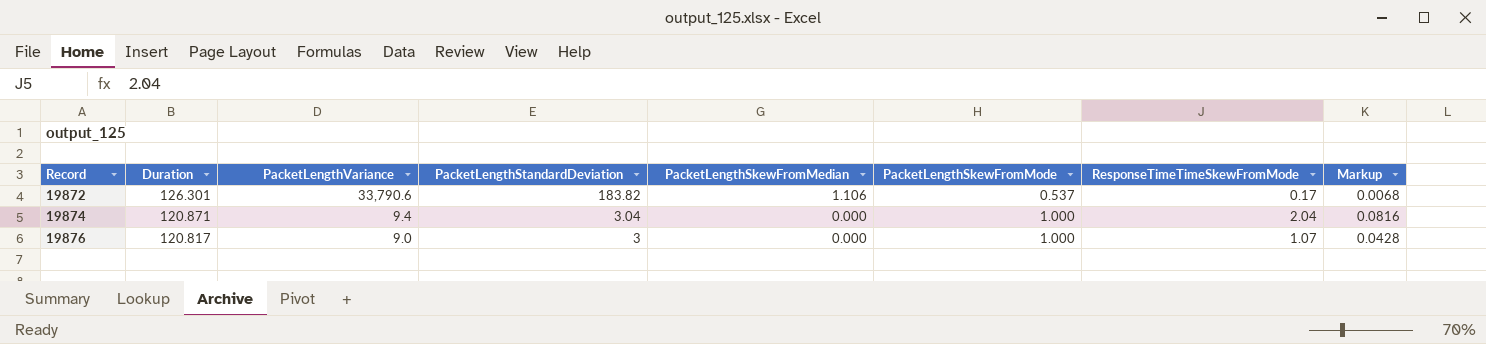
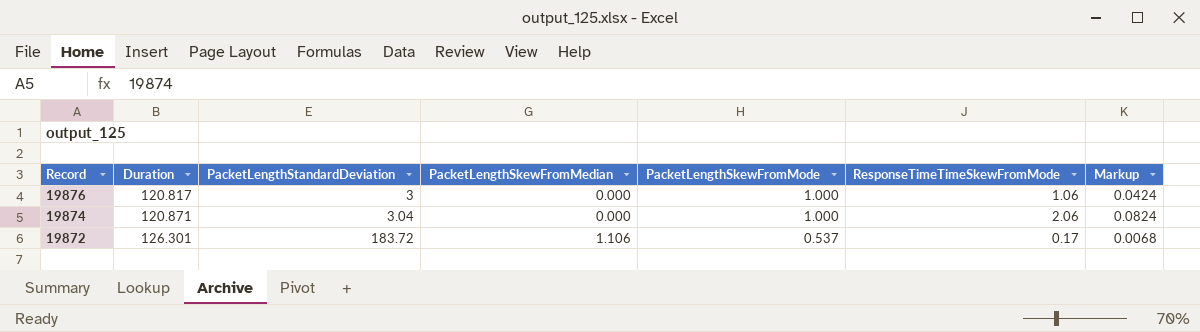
row order: Record ascending -> Record descending
column PacketLengthVariance | position: 3 -> none
19876 | ResponseTimeTimeSkewFromMode: 1.07 -> 1.06
19876 | Markup: 0.0428 -> 0.0424
19874 | ResponseTimeTimeSkewFromMode: 2.04 -> 2.06
19874 | Markup: 0.0816 -> 0.0824
19872 | PacketLengthStandardDeviation: 183.82 -> 183.72

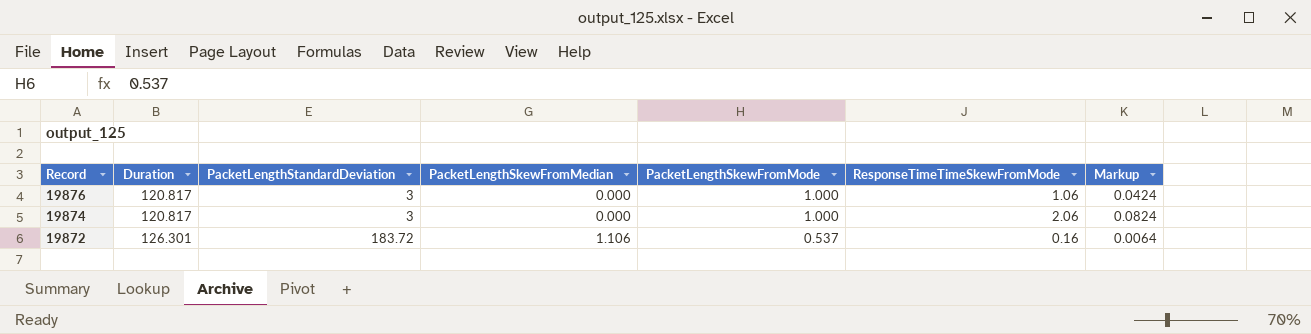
19874 | Duration: 120.871 -> 120.817
19874 | PacketLengthStandardDeviation: 3.04 -> 3
19872 | ResponseTimeTimeSkewFromMode: 0.17 -> 0.16
19872 | Markup: 0.0068 -> 0.0064

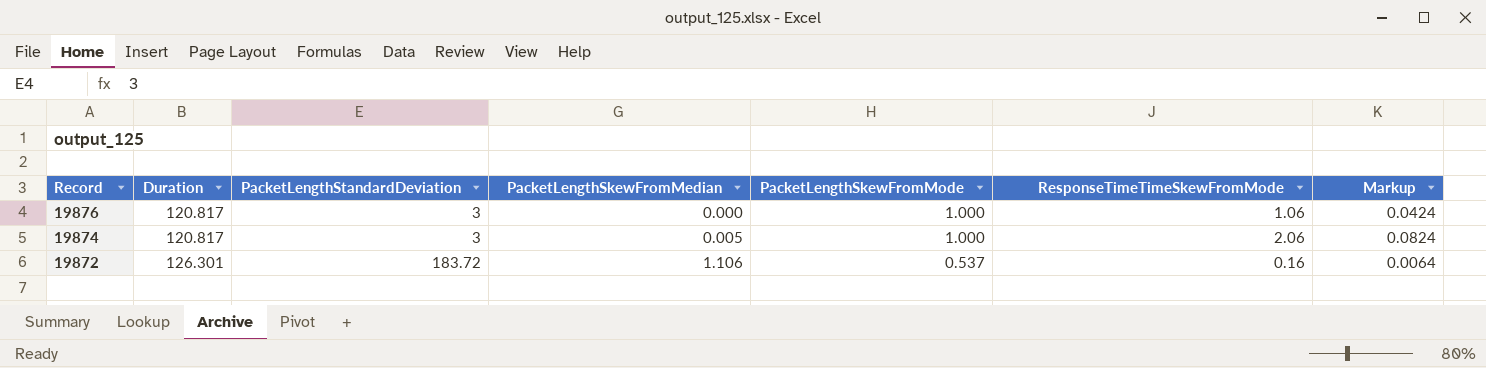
19874 | PacketLengthSkewFromMedian: 0.000 -> 0.005

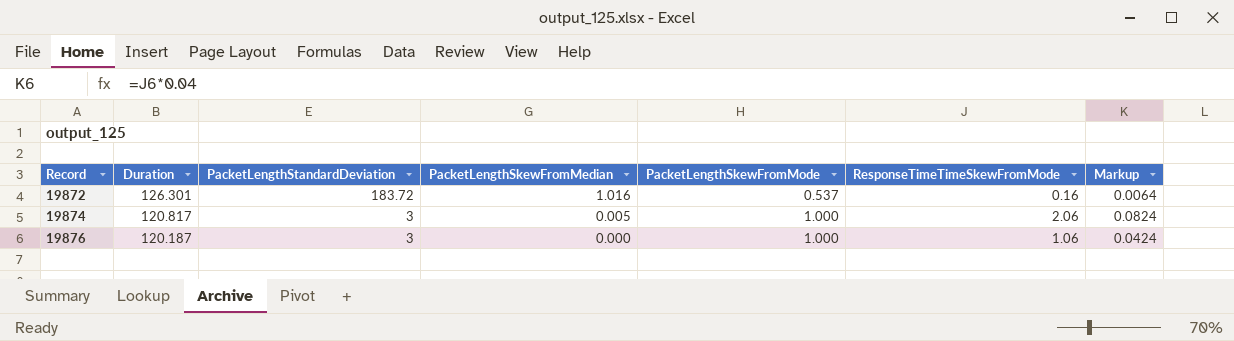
row order: Record descending -> Record ascending
19872 | PacketLengthSkewFromMedian: 1.106 -> 1.016
19876 | Duration: 120.817 -> 120.187

